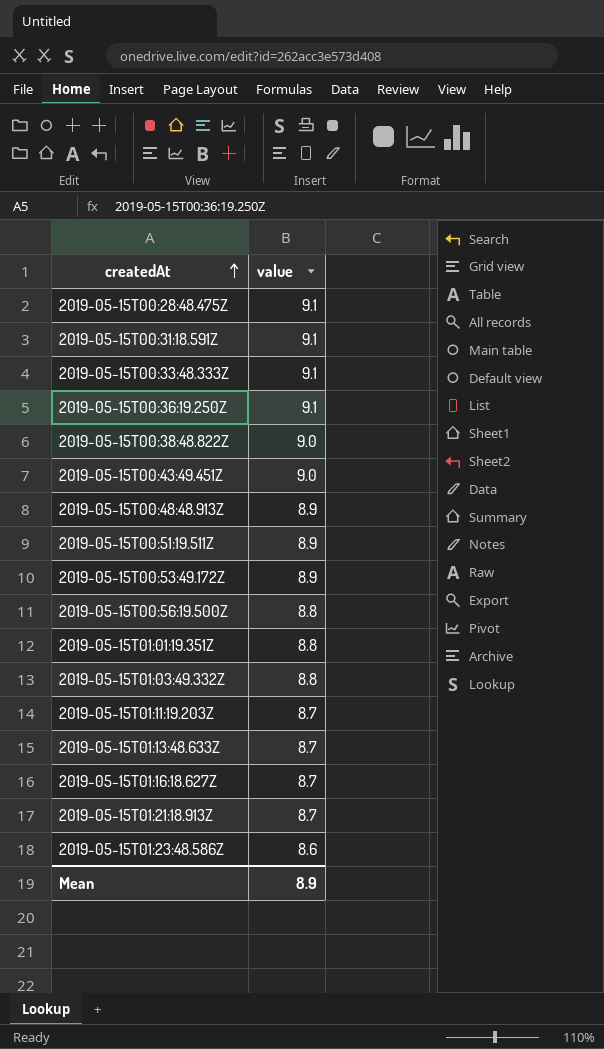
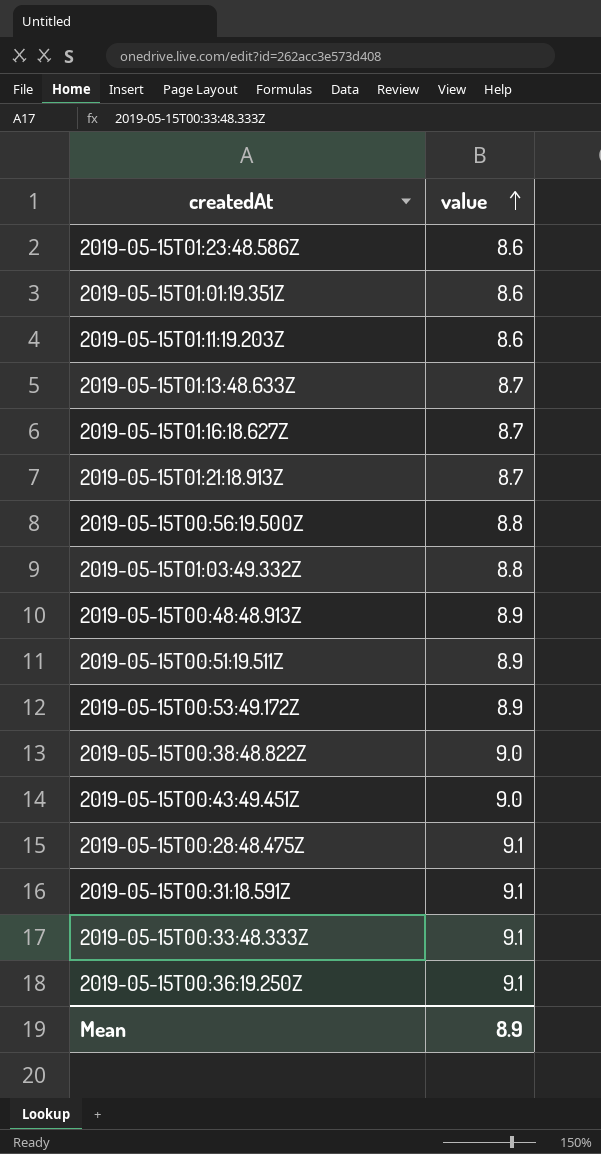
row order: createdAt ascending -> value ascending
2019-05-15T01:01:19.351Z | value: 8.8 -> 8.6
2019-05-15T01:11:19.203Z | value: 8.7 -> 8.6

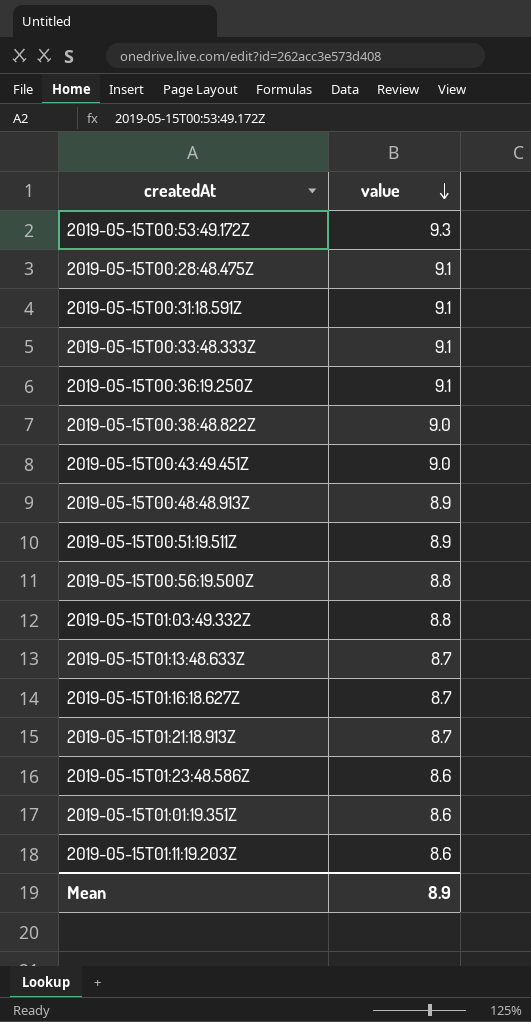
row order: value ascending -> value descending
2019-05-15T00:53:49.172Z | value: 8.9 -> 9.3

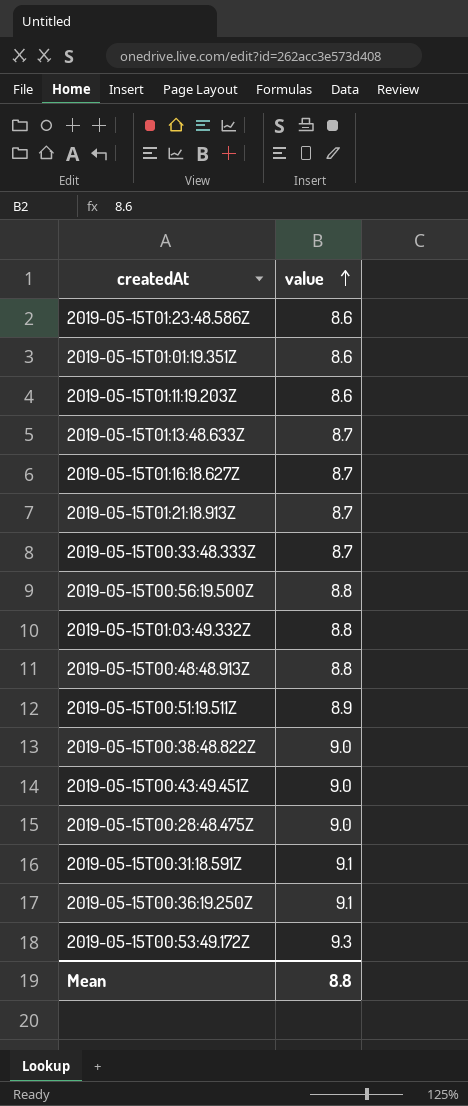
row order: value descending -> value ascending
2019-05-15T00:33:48.333Z | value: 9.1 -> 8.7
2019-05-15T00:48:48.913Z | value: 8.9 -> 8.8
2019-05-15T00:28:48.475Z | value: 9.1 -> 9.0
Mean | value: 8.9 -> 8.8

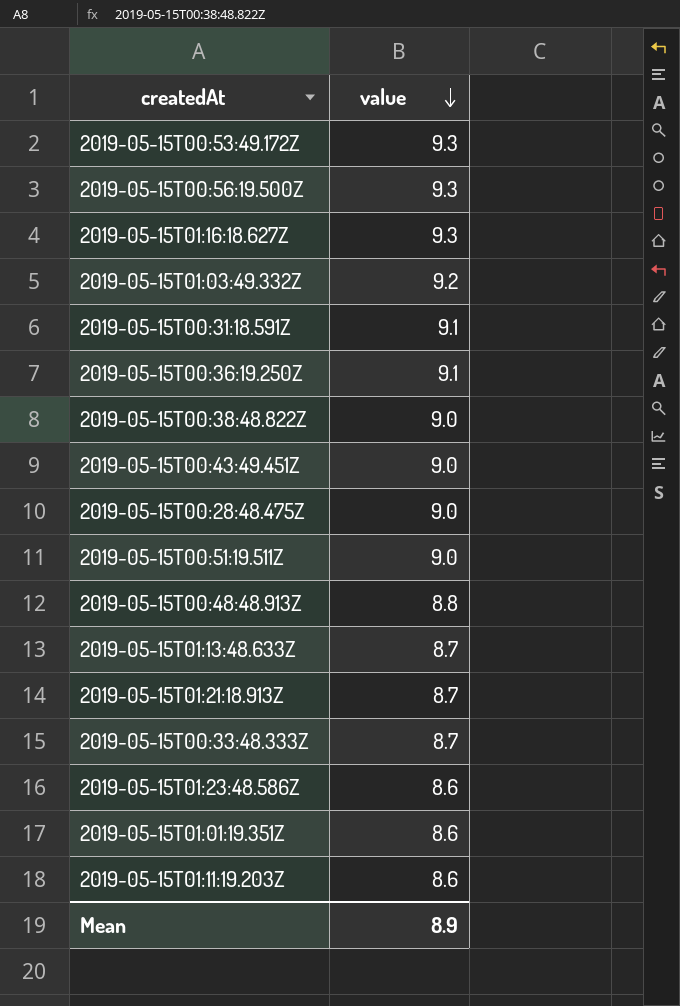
row order: value ascending -> value descending
2019-05-15T00:56:19.500Z | value: 8.8 -> 9.3
2019-05-15T01:16:18.627Z | value: 8.7 -> 9.3
2019-05-15T01:03:49.332Z | value: 8.8 -> 9.2
2019-05-15T00:51:19.511Z | value: 8.9 -> 9.0
Mean | value: 8.8 -> 8.9

